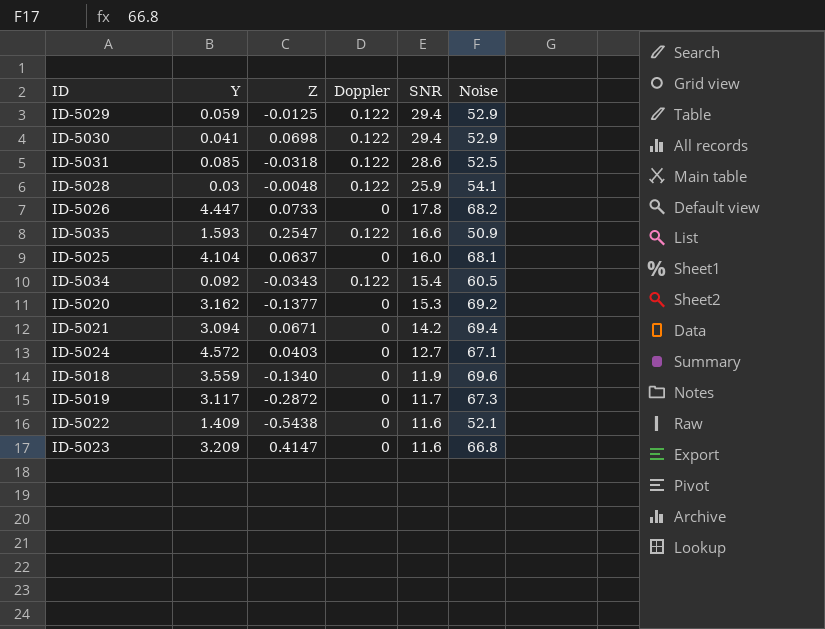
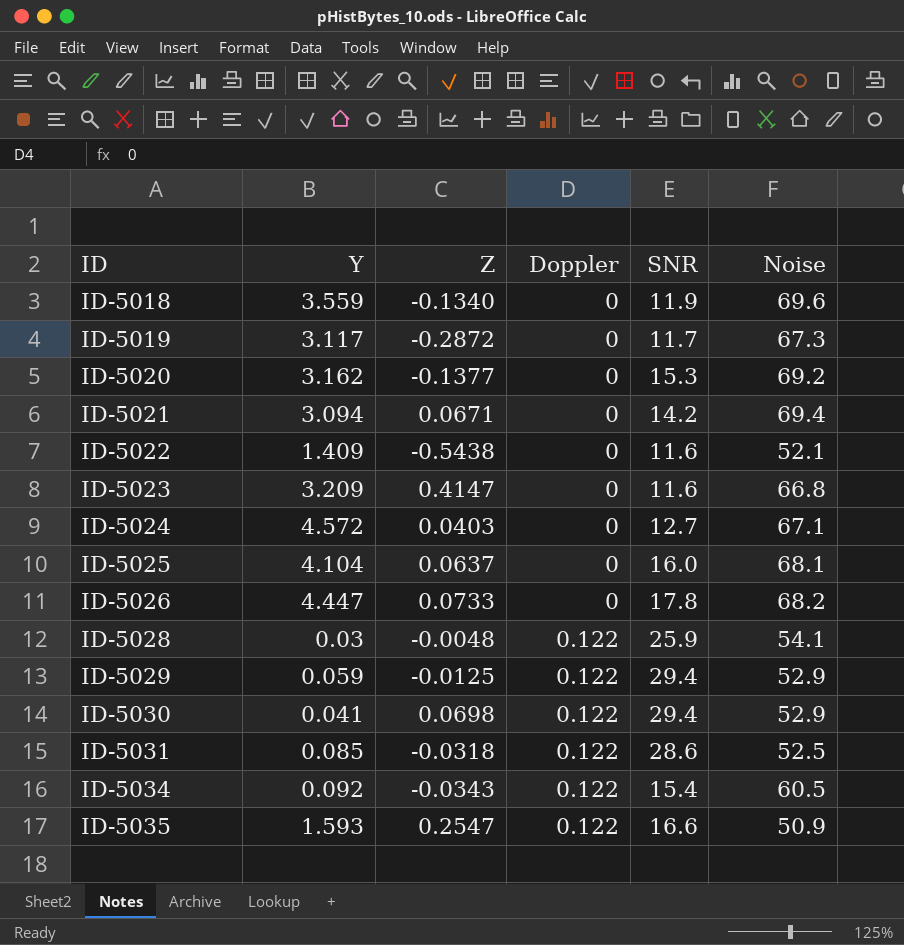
row order: SNR descending -> ID ascending

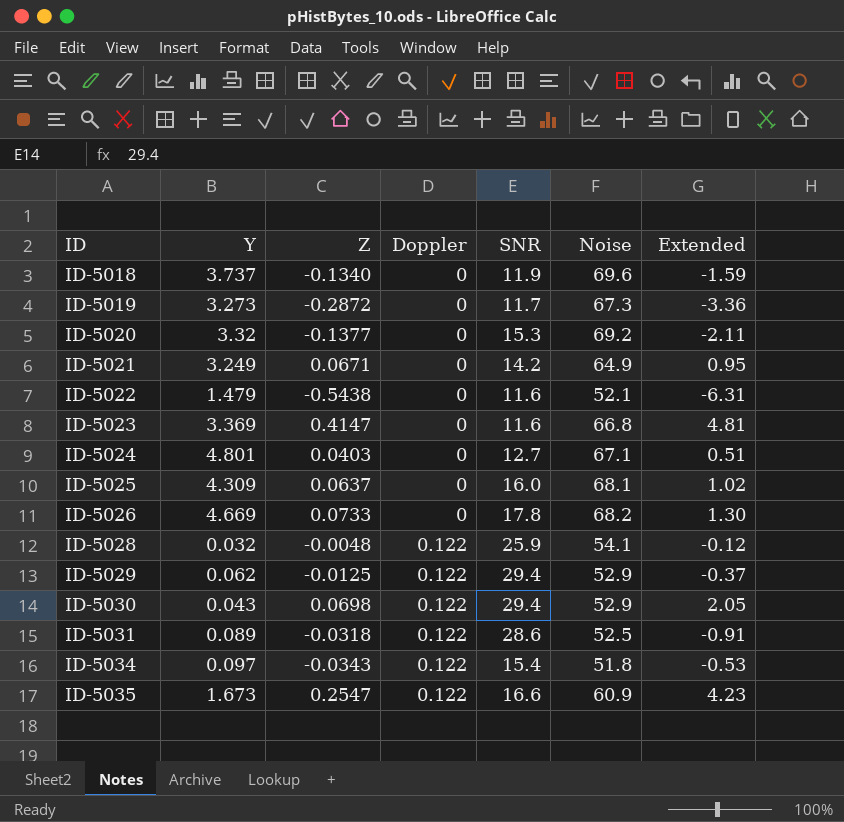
column Extended | formula: none -> [Z] * [SNR]
ID-5018 | Y: 3.559 -> 3.737
ID-5019 | Y: 3.117 -> 3.273
ID-5020 | Y: 3.162 -> 3.32
ID-5021 | Y: 3.094 -> 3.249
ID-5021 | Noise: 69.4 -> 64.9
ID-5022 | Y: 1.409 -> 1.479
ID-5023 | Y: 3.209 -> 3.369
ID-5024 | Y: 4.572 -> 4.801
ID-5025 | Y: 4.104 -> 4.309
ID-5026 | Y: 4.447 -> 4.669
ID-5028 | Y: 0.03 -> 0.032
ID-5029 | Y: 0.059 -> 0.062
ID-5030 | Y: 0.041 -> 0.043
ID-5031 | Y: 0.085 -> 0.089
ID-5034 | Y: 0.092 -> 0.097
ID-5034 | Noise: 60.5 -> 51.8
ID-5035 | Y: 1.593 -> 1.673
ID-5035 | Noise: 50.9 -> 60.9

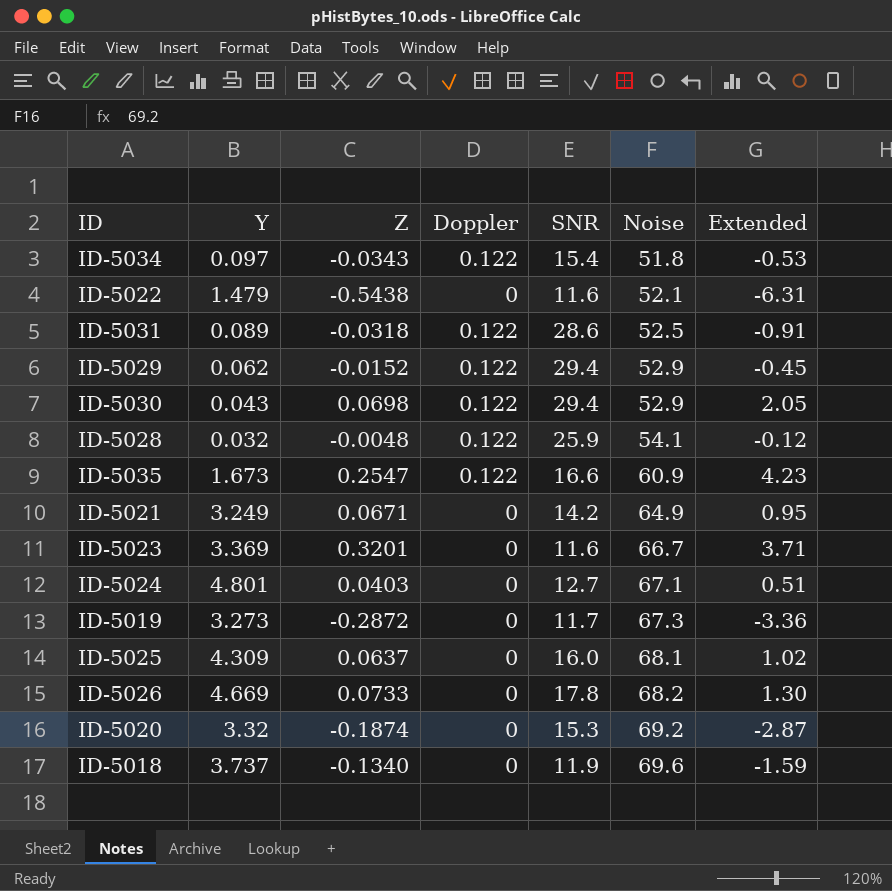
row order: ID ascending -> Noise ascending
ID-5029 | Z: -0.0125 -> -0.0152
ID-5029 | Extended: -0.37 -> -0.45
ID-5023 | Z: 0.4147 -> 0.3201
ID-5023 | Noise: 66.8 -> 66.7
ID-5023 | Extended: 4.81 -> 3.71
ID-5020 | Z: -0.1377 -> -0.1874
ID-5020 | Extended: -2.11 -> -2.87

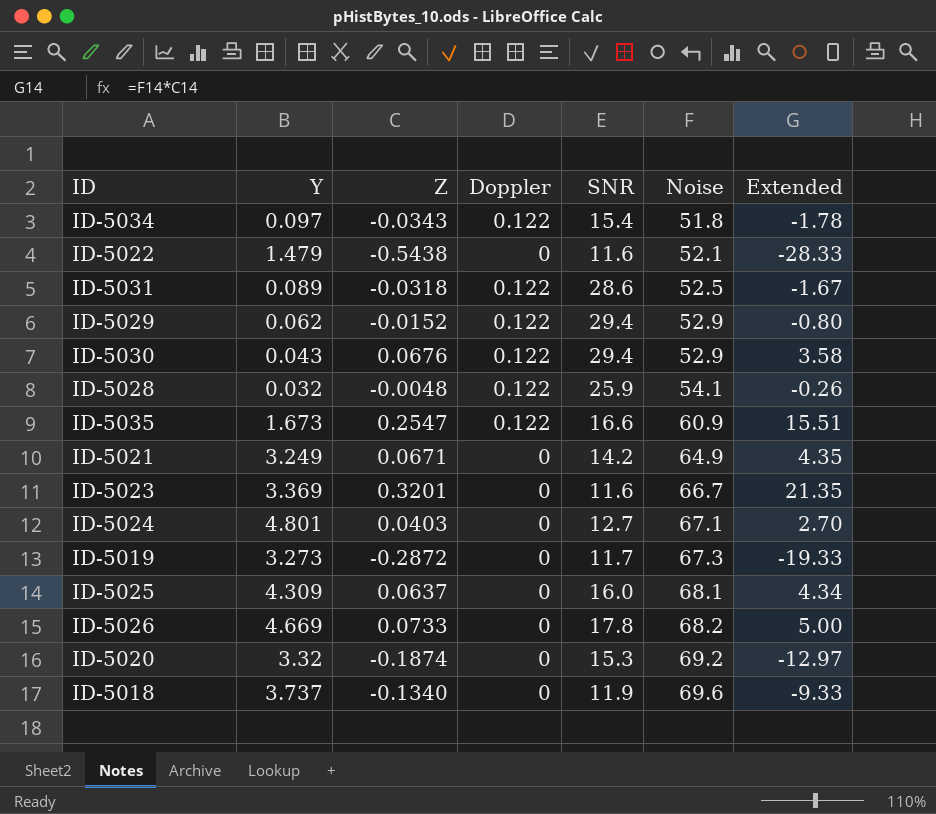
column Extended | formula: [Z] * [SNR] -> [Z] * [Noise]
ID-5030 | Z: 0.0698 -> 0.0676

